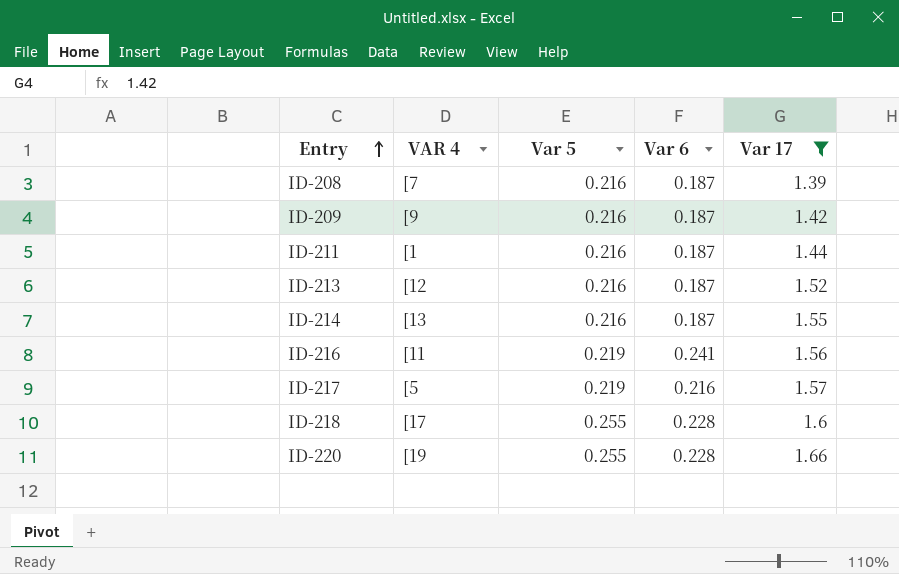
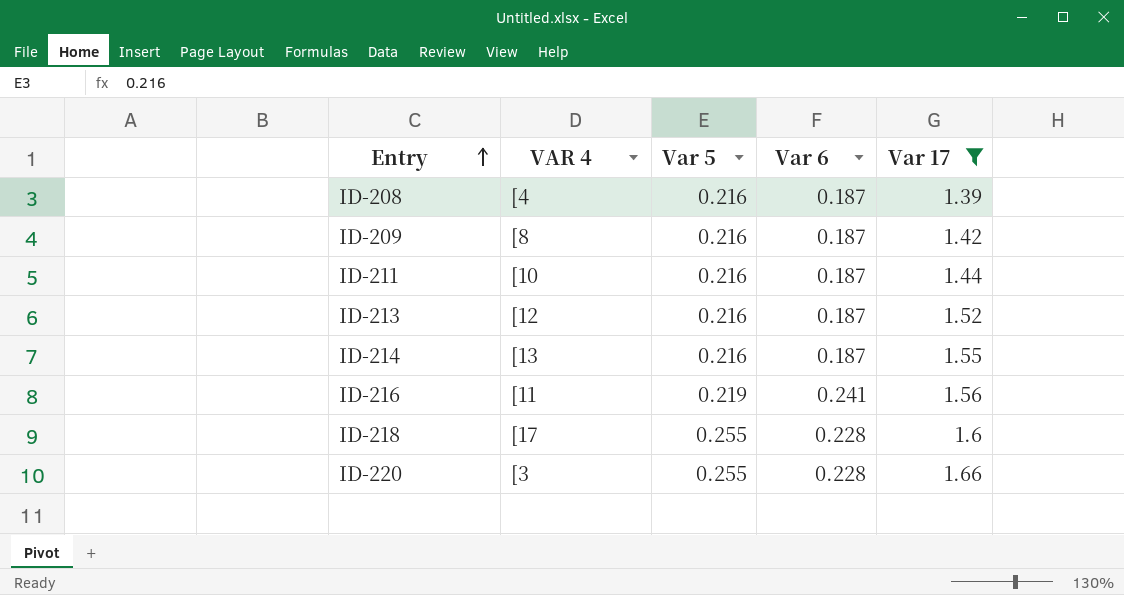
row ID-217: [5 | 0.219 | 0.216 | 1.57 -> none
ID-208 | VAR 4: [7 -> [4
ID-209 | VAR 4: [9 -> [8
ID-211 | VAR 4: [1 -> [10
ID-220 | VAR 4: [19 -> [3

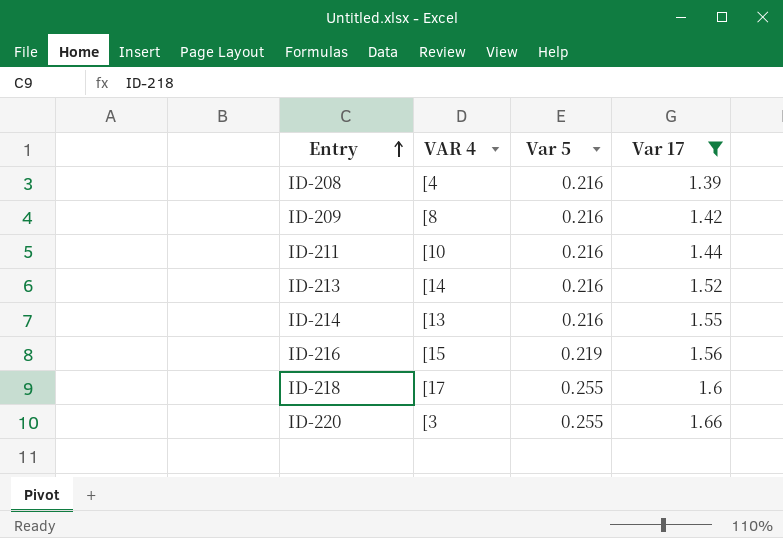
column Var 6 | position: 4 -> none
ID-213 | VAR 4: [12 -> [14
ID-216 | VAR 4: [11 -> [15

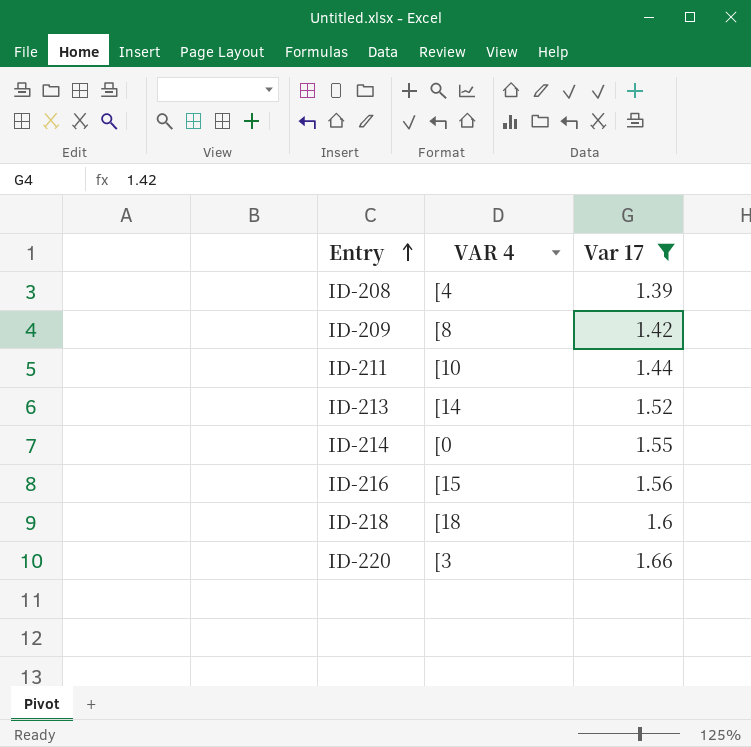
column Var 5 | position: 3 -> none
ID-214 | VAR 4: [13 -> [0
ID-218 | VAR 4: [17 -> [18

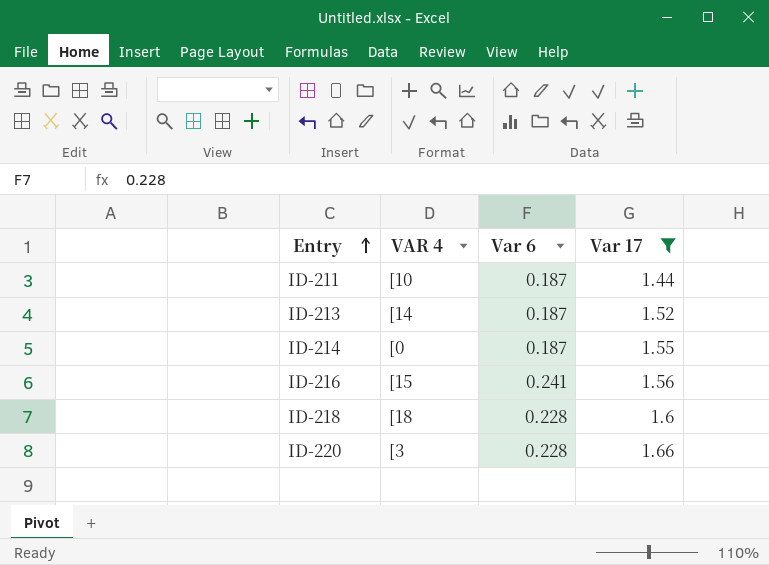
column Var 6 | position: none -> 3
row ID-208: [4 | 1.39 -> none
row ID-209: [8 | 1.42 -> none

